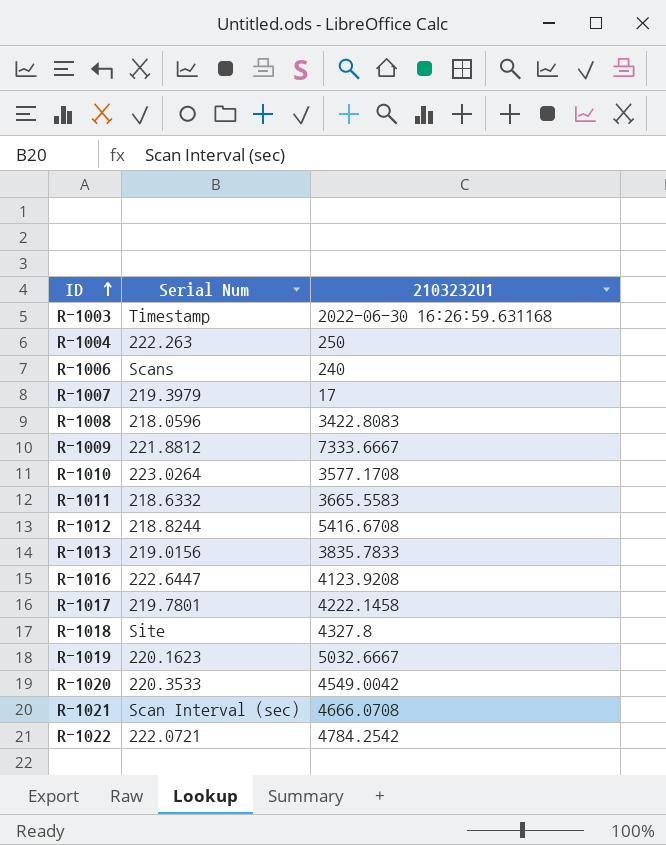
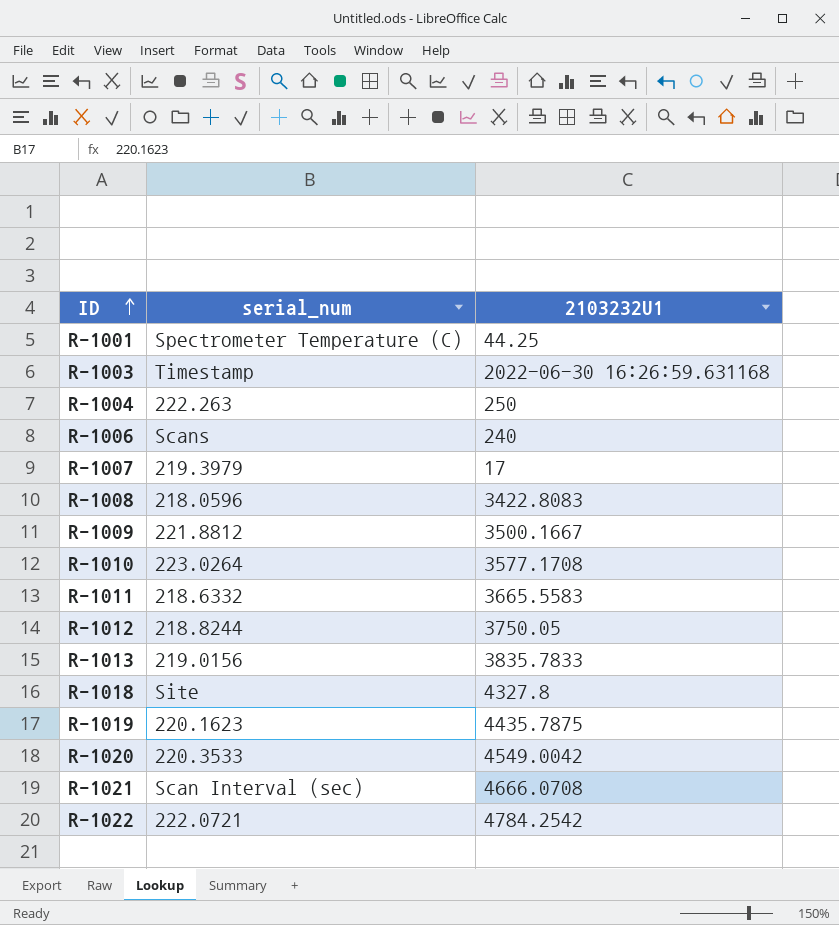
column name: Serial Num -> serial_num
row R-1016: 222.6447 | 4123.9208 -> none
row R-1017: 219.7801 | 4222.1458 -> none
row R-1001: none -> Spectrometer Temperature (C) | 44.25
R-1009 | 2103232U1: 7333.6667 -> 3500.1667
R-1012 | 2103232U1: 5416.6708 -> 3750.05
R-1019 | 2103232U1: 5032.6667 -> 4435.7875

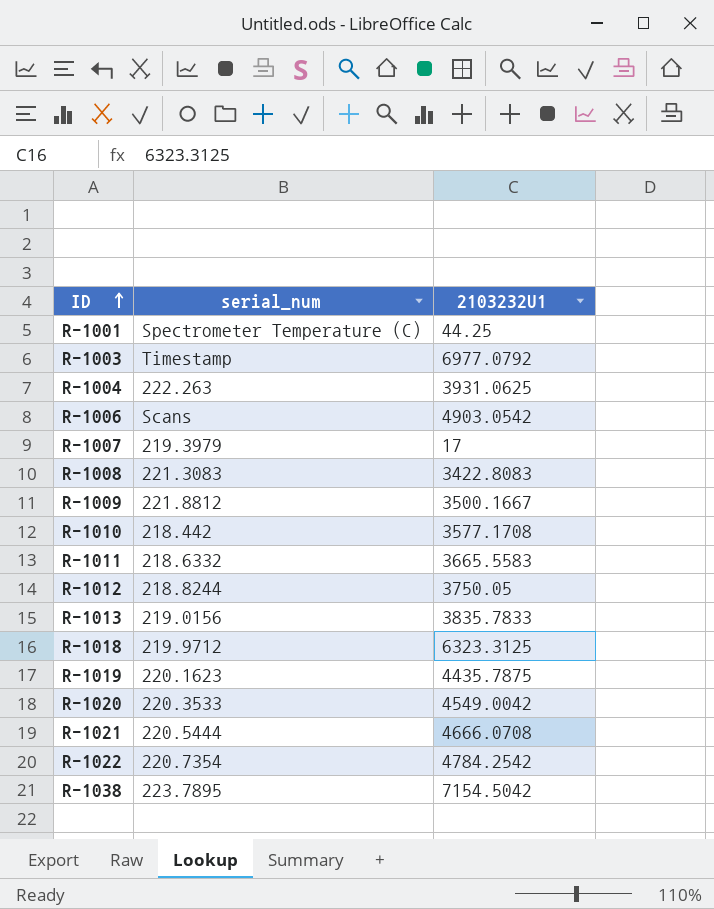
R-1003 | 2103232U1: 2022-06-30 16:26:59.631168 -> 6977.0792
R-1004 | 2103232U1: 250 -> 3931.0625
R-1006 | 2103232U1: 240 -> 4903.0542
R-1008 | serial_num: 218.0596 -> 221.3083
R-1010 | serial_num: 223.0264 -> 218.442
R-1018 | serial_num: Site -> 219.9712
R-1018 | 2103232U1: 4327.8 -> 6323.3125
R-1021 | serial_num: Scan Interval (sec) -> 220.5444
R-1022 | serial_num: 222.0721 -> 220.7354
row R-1038: none -> 223.7895 | 7154.5042

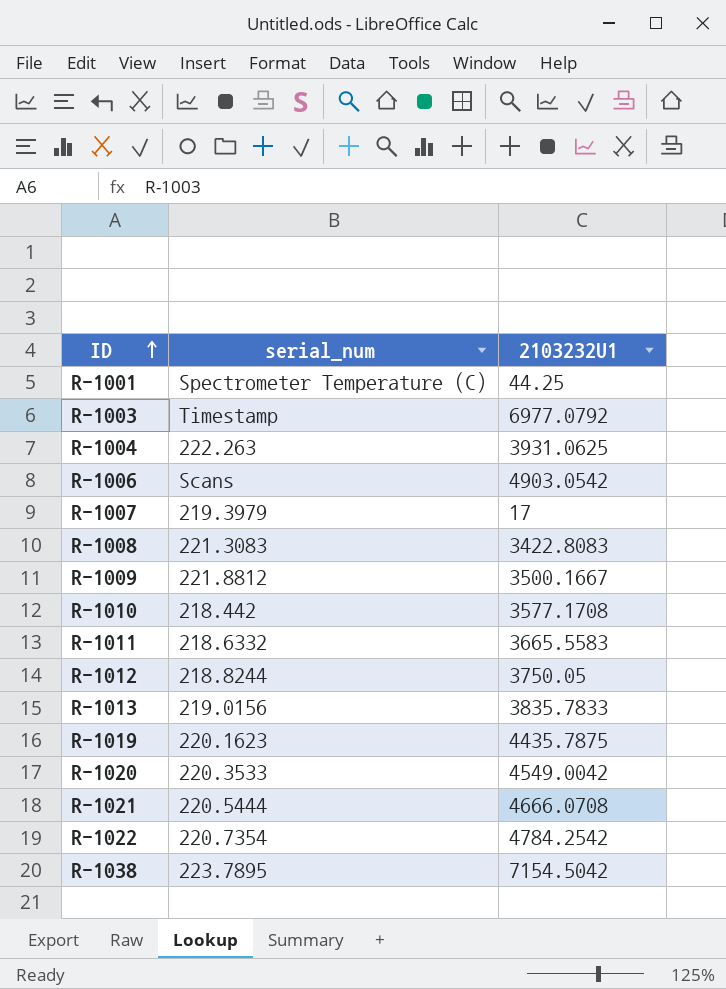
row R-1018: 219.9712 | 6323.3125 -> none

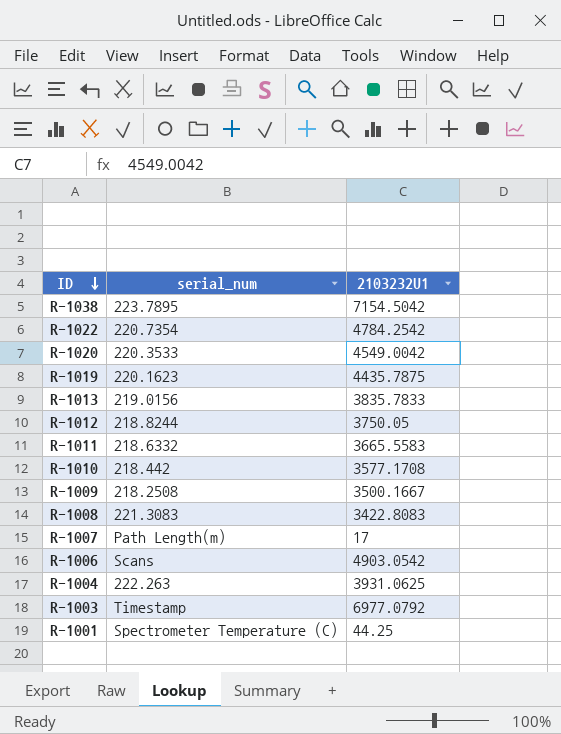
row order: ID ascending -> ID descending
row R-1021: 220.5444 | 4666.0708 -> none
R-1009 | serial_num: 221.8812 -> 218.2508
R-1007 | serial_num: 219.3979 -> Path Length(m)

